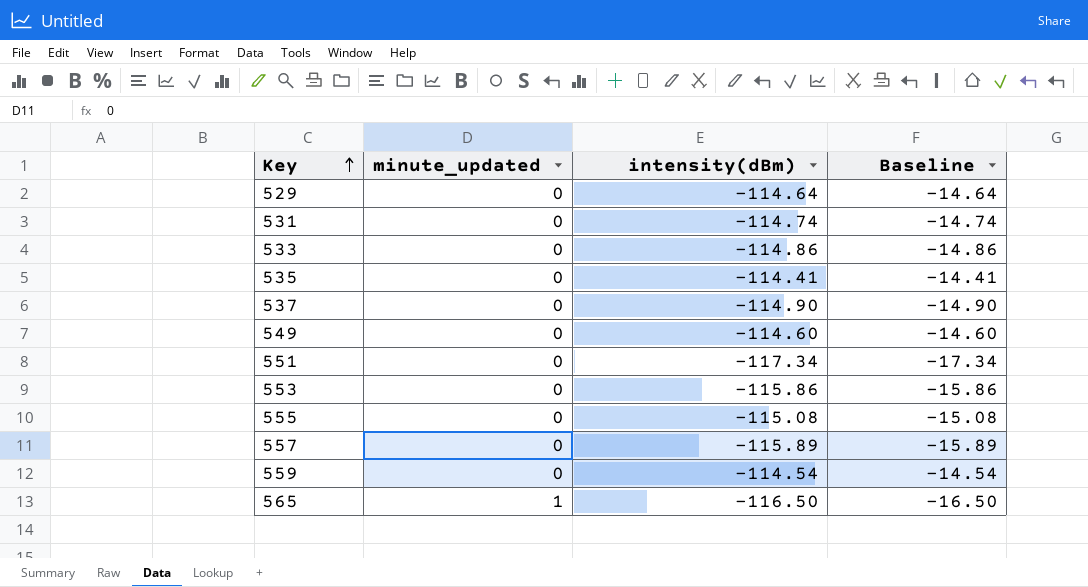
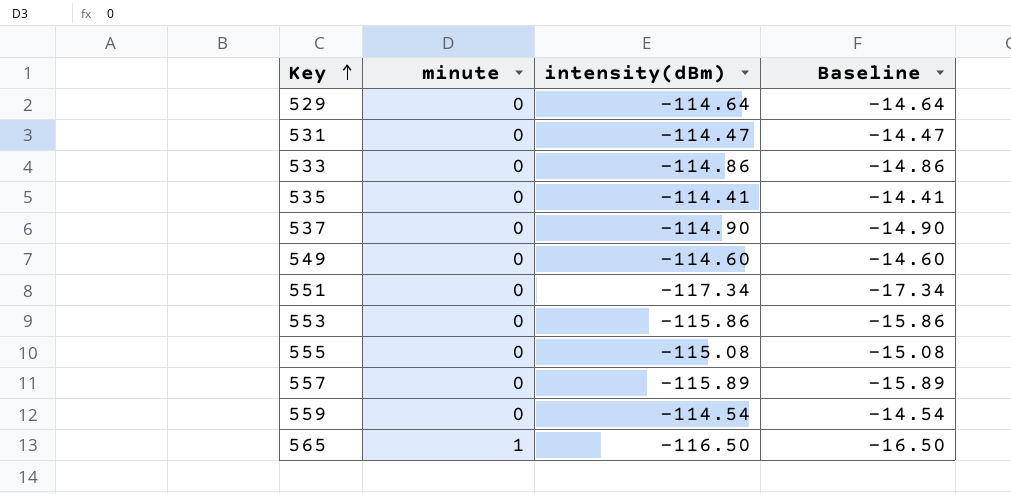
column name: minute_updated -> minute
531 | intensity(dBm): -114.74 -> -114.47
531 | Baseline: -14.74 -> -14.47

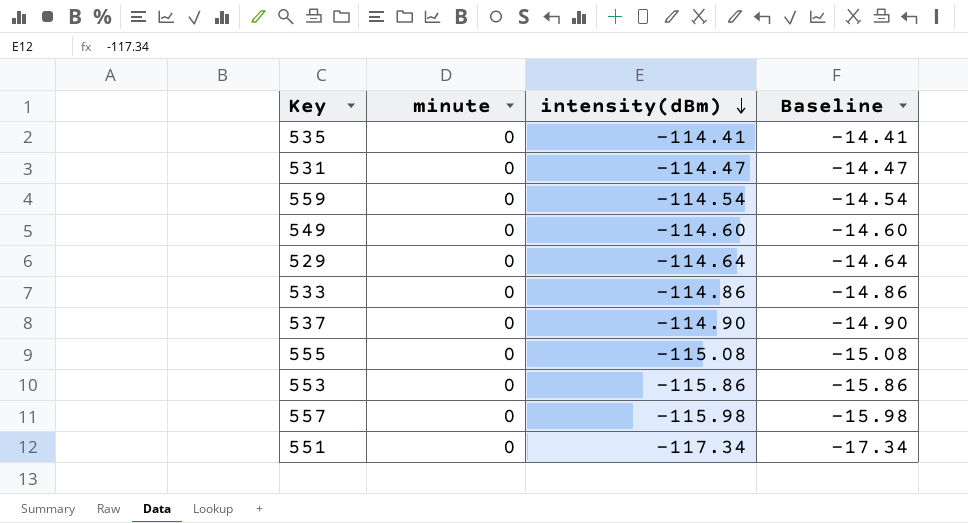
row order: Key ascending -> intensity(dBm) descending
row 565: 1 | -116.50 | -16.50 -> none
557 | intensity(dBm): -115.89 -> -115.98
557 | Baseline: -15.89 -> -15.98

